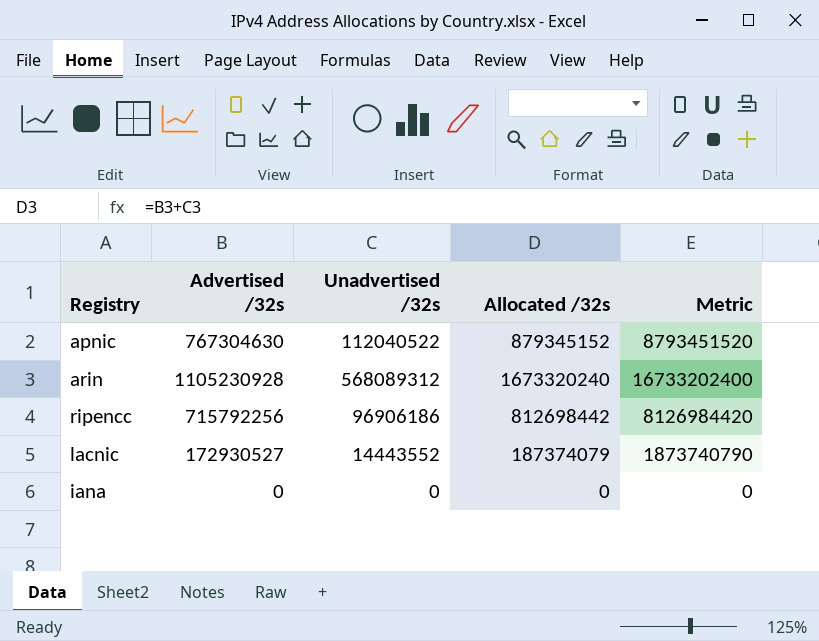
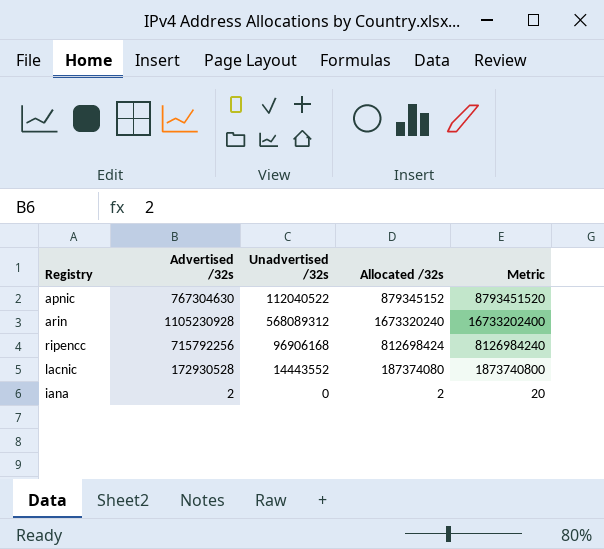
ripencc | Unadvertised /32s: 96906186 -> 96906168
ripencc | Allocated /32s: 812698442 -> 812698424
ripencc | Metric: 8126984420 -> 8126984240
lacnic | Advertised /32s: 172930527 -> 172930528
lacnic | Allocated /32s: 187374079 -> 187374080
lacnic | Metric: 1873740790 -> 1873740800
iana | Advertised /32s: 0 -> 2
iana | Allocated /32s: 0 -> 2
iana | Metric: 0 -> 20

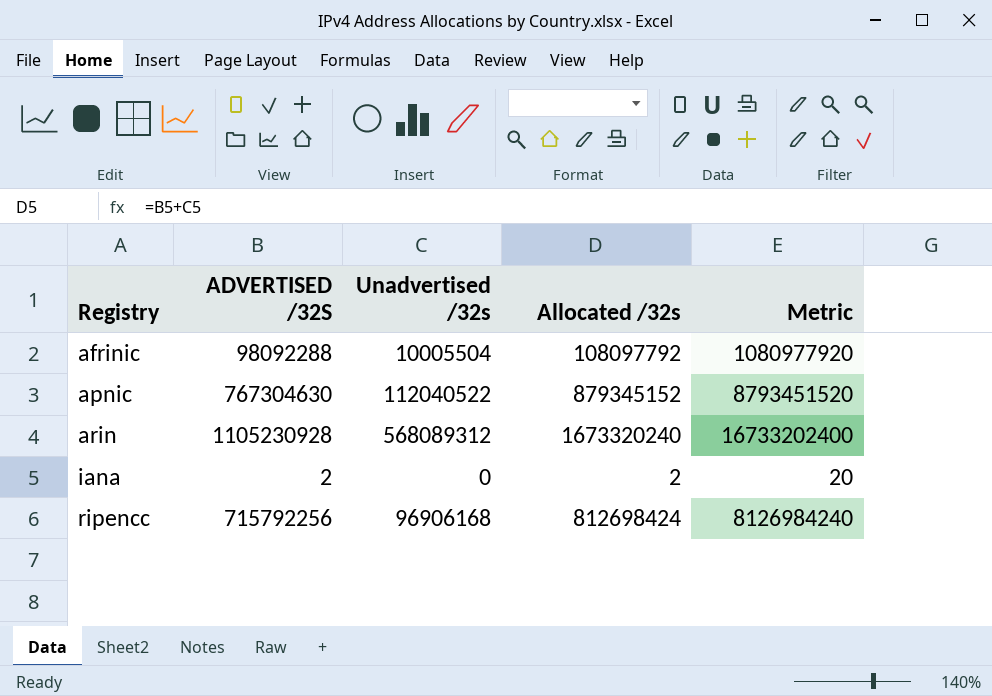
row order: none -> Registry ascending
column name: Advertised /32s -> ADVERTISED /32S
row lacnic: 172930528 | 14443552 | 187374080 | 1873740800 -> none
row afrinic: none -> 98092288 | 10005504 | 108097792 | 1080977920

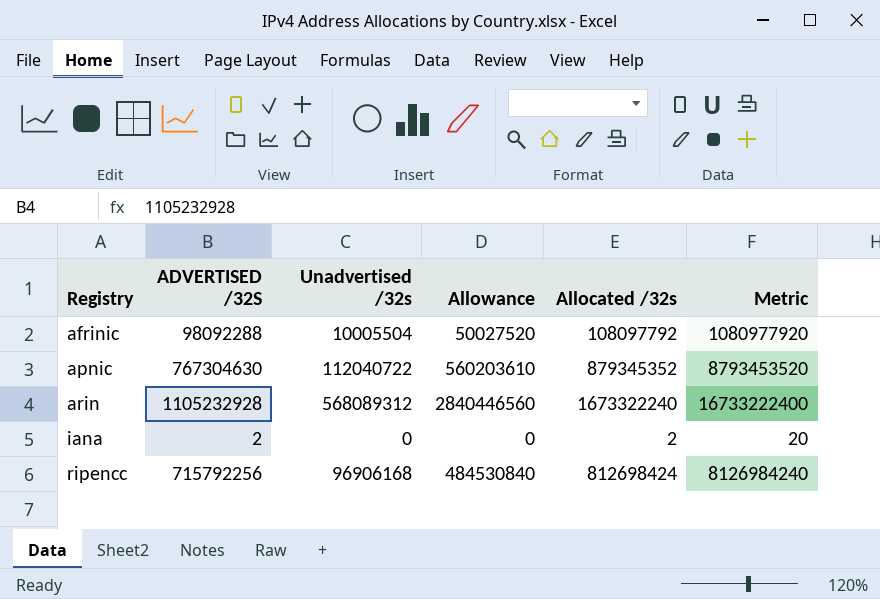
column Allowance | formula: none -> [Unadvertised /32s] * 5
apnic | Unadvertised /32s: 112040522 -> 112040722
apnic | Allocated /32s: 879345152 -> 879345352
apnic | Metric: 8793451520 -> 8793453520
arin | ADVERTISED /32S: 1105230928 -> 1105232928
arin | Allocated /32s: 1673320240 -> 1673322240
arin | Metric: 16733202400 -> 16733222400

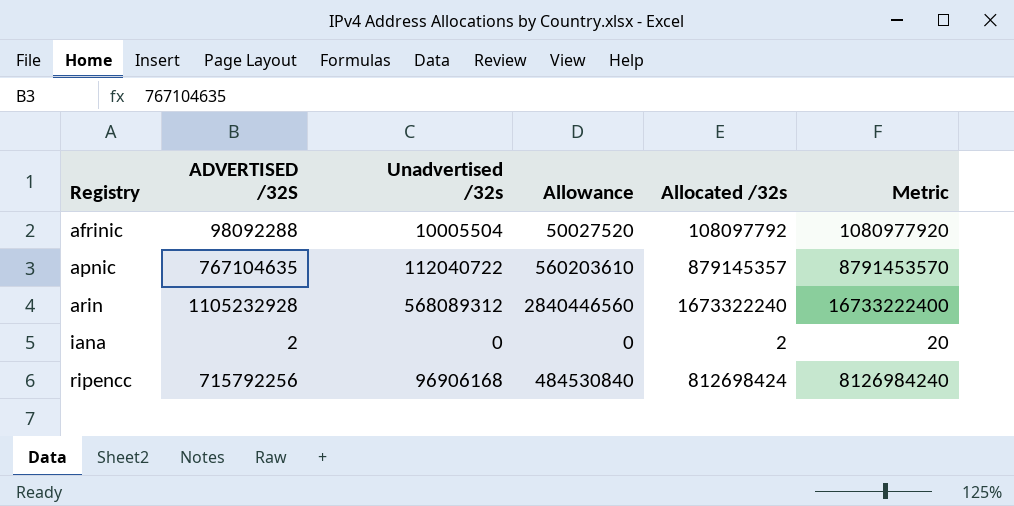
apnic | ADVERTISED /32S: 767304630 -> 767104635
apnic | Allocated /32s: 879345352 -> 879145357
apnic | Metric: 8793453520 -> 8791453570

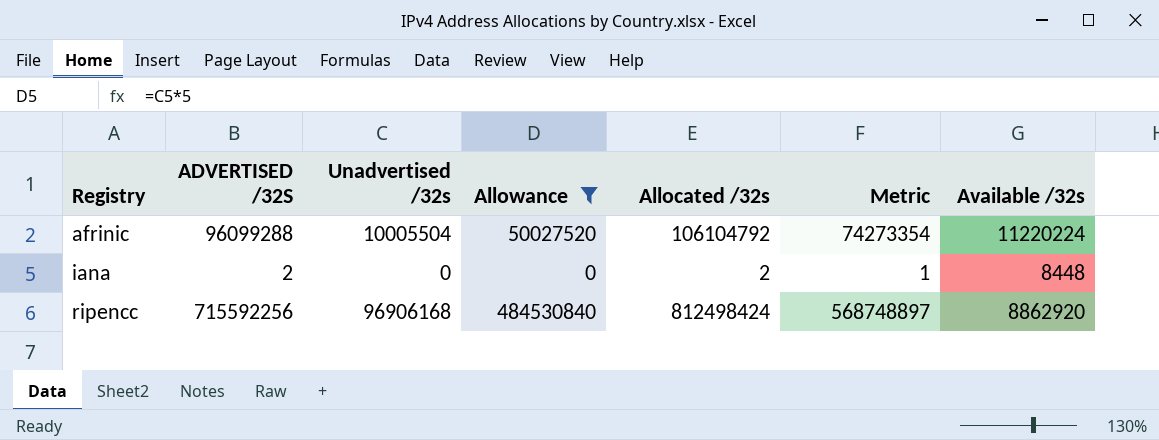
filter: none -> Allowance <= 484530840
column Metric | formula: [Allocated /32s] * 10 -> [Allocated /32s] * 0.7
column Available /32s | position: none -> 7
afrinic | ADVERTISED /32S: 98092288 -> 96099288
afrinic | Allocated /32s: 108097792 -> 106104792
ripencc | ADVERTISED /32S: 715792256 -> 715592256
ripencc | Allocated /32s: 812698424 -> 812498424

